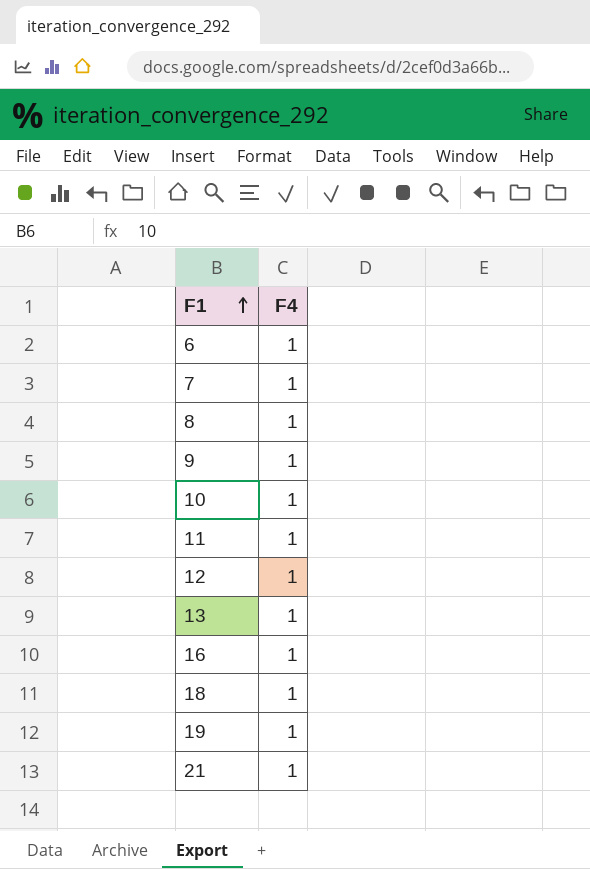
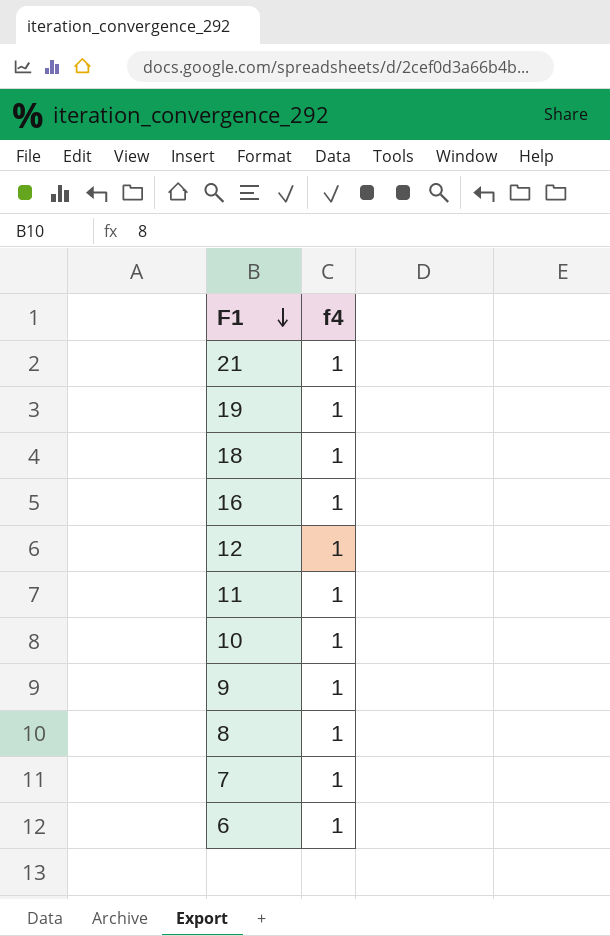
row order: F1 ascending -> F1 descending
column name: F4 -> f4
row 13: 1 -> none

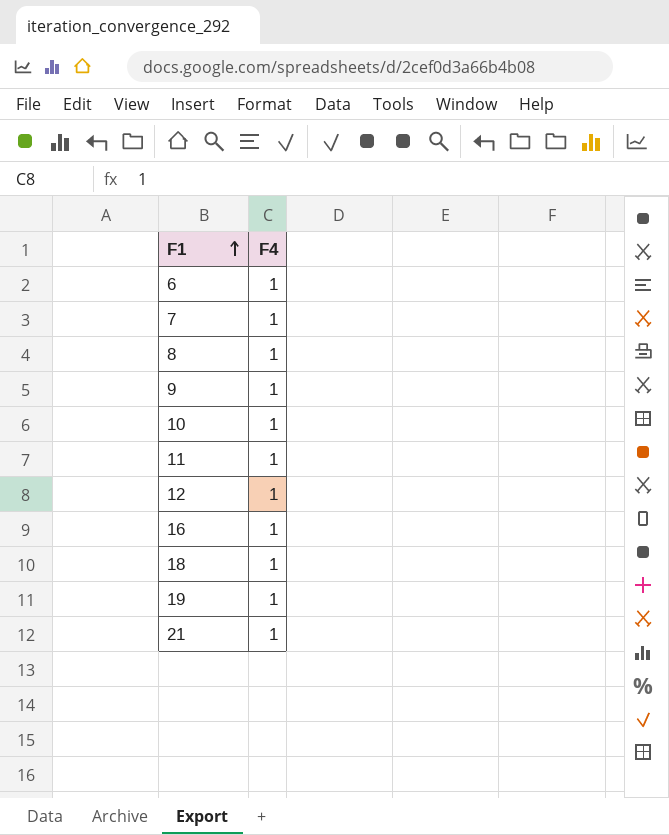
row order: F1 descending -> F1 ascending
column name: f4 -> F4

